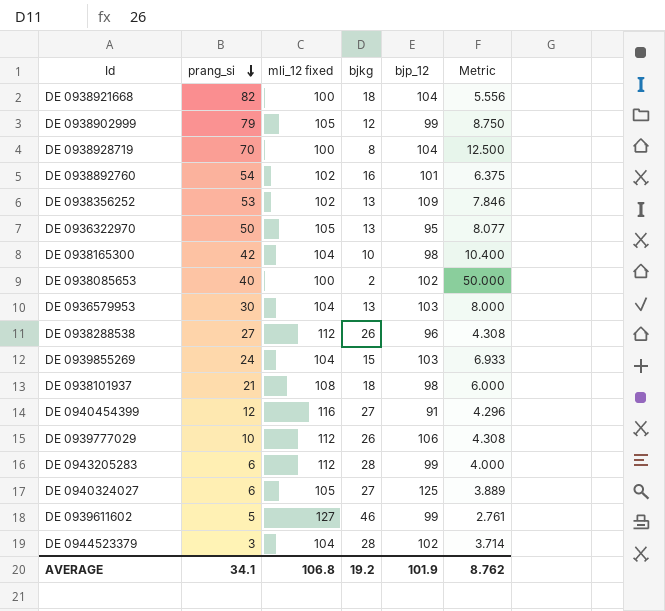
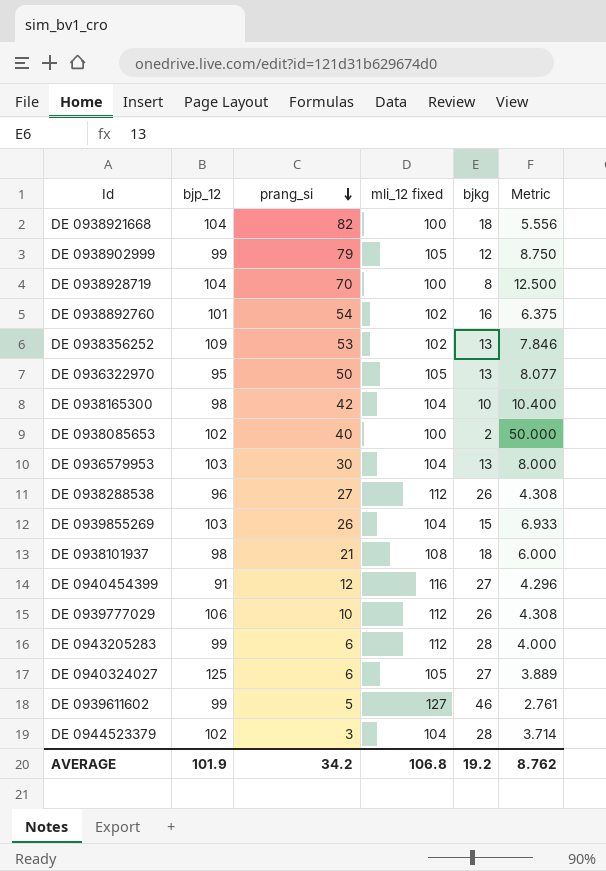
column bjp_12 | position: 5 -> 2
DE 0939855269 | prang_si: 24 -> 26
AVERAGE | prang_si: 34.1 -> 34.2

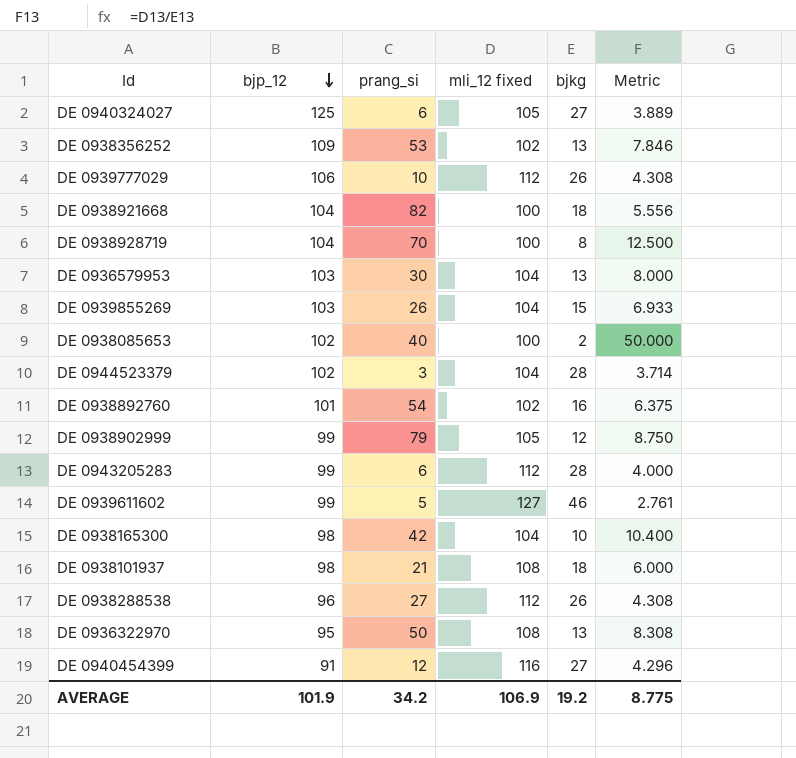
row order: prang_si descending -> bjp_12 descending
DE 0936322970 | mli_12 fixed: 105 -> 108
DE 0936322970 | Metric: 8.077 -> 8.308
AVERAGE | mli_12 fixed: 106.8 -> 106.9
AVERAGE | Metric: 8.762 -> 8.775

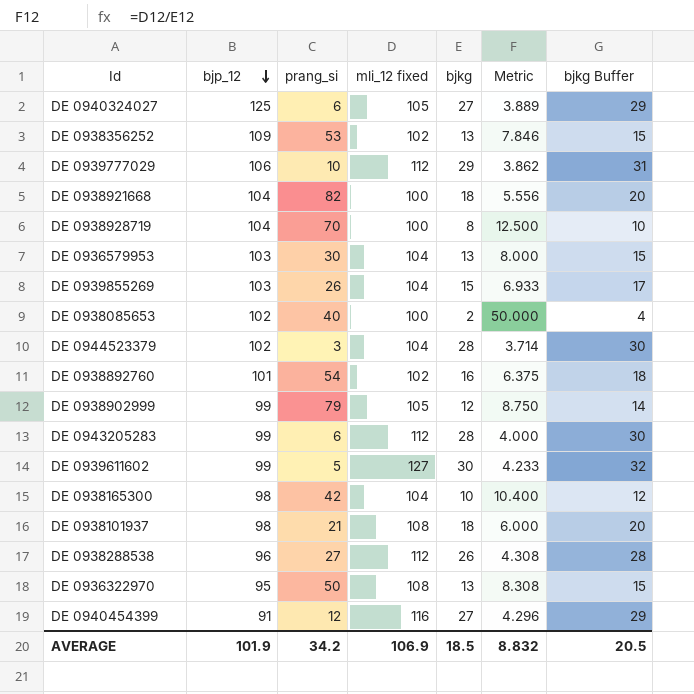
column bjkg Buffer | formula: none -> [bjkg] + 2
DE 0939777029 | bjkg: 26 -> 29
DE 0939777029 | Metric: 4.308 -> 3.862
DE 0939611602 | bjkg: 46 -> 30
DE 0939611602 | Metric: 2.761 -> 4.233
AVERAGE | bjkg: 19.2 -> 18.5
AVERAGE | Metric: 8.775 -> 8.832

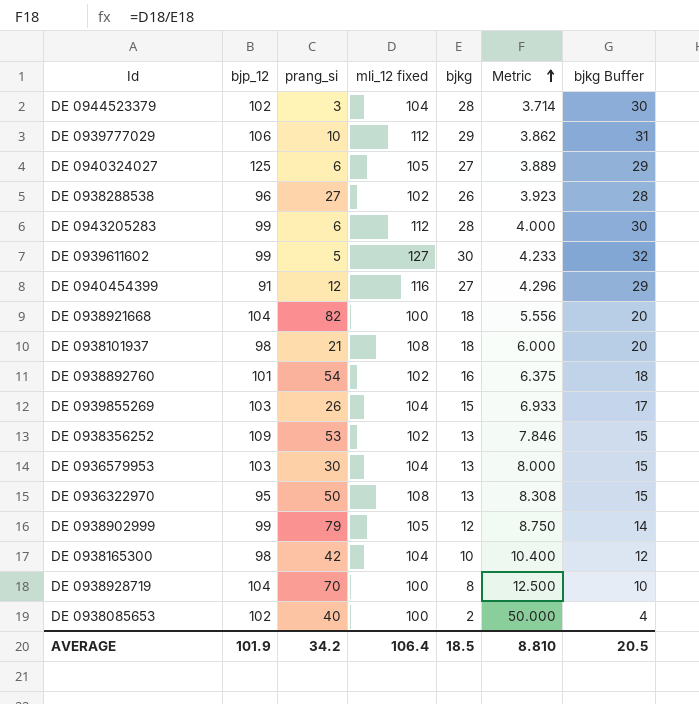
row order: bjp_12 descending -> Metric ascending
DE 0938288538 | mli_12 fixed: 112 -> 102
DE 0938288538 | Metric: 4.308 -> 3.923
AVERAGE | mli_12 fixed: 106.9 -> 106.4
AVERAGE | Metric: 8.832 -> 8.810

